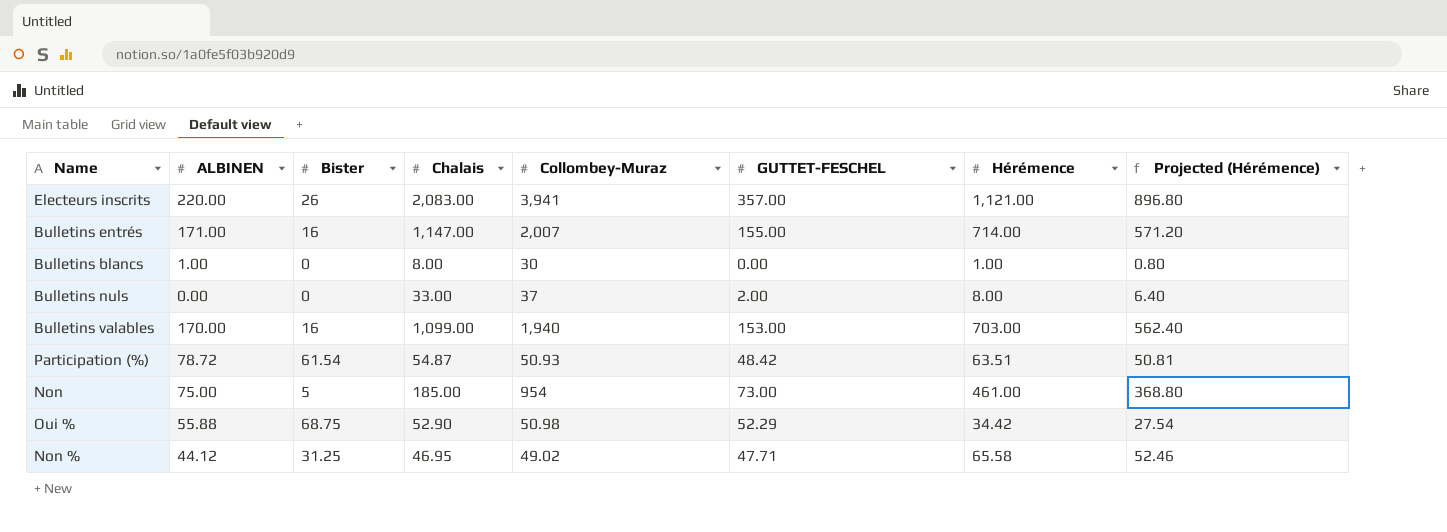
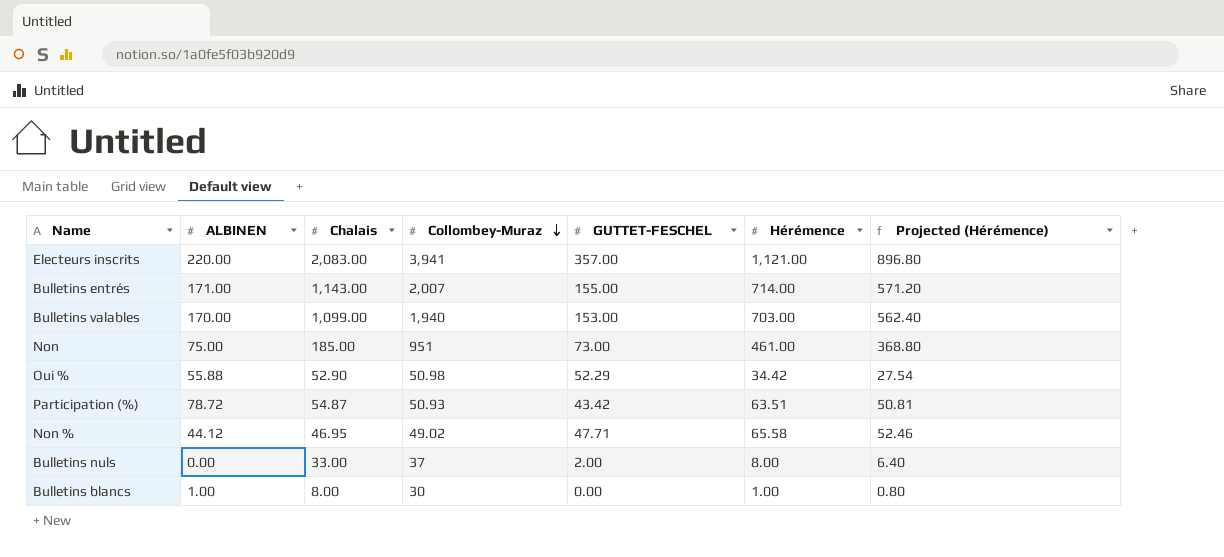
row order: none -> Collombey-Muraz descending
column Bister | position: 3 -> none
Bulletins entrés | Chalais: 1,147.00 -> 1,143.00
Non | Collombey-Muraz: 954 -> 951
Participation (%) | GUTTET-FESCHEL: 48.42 -> 43.42

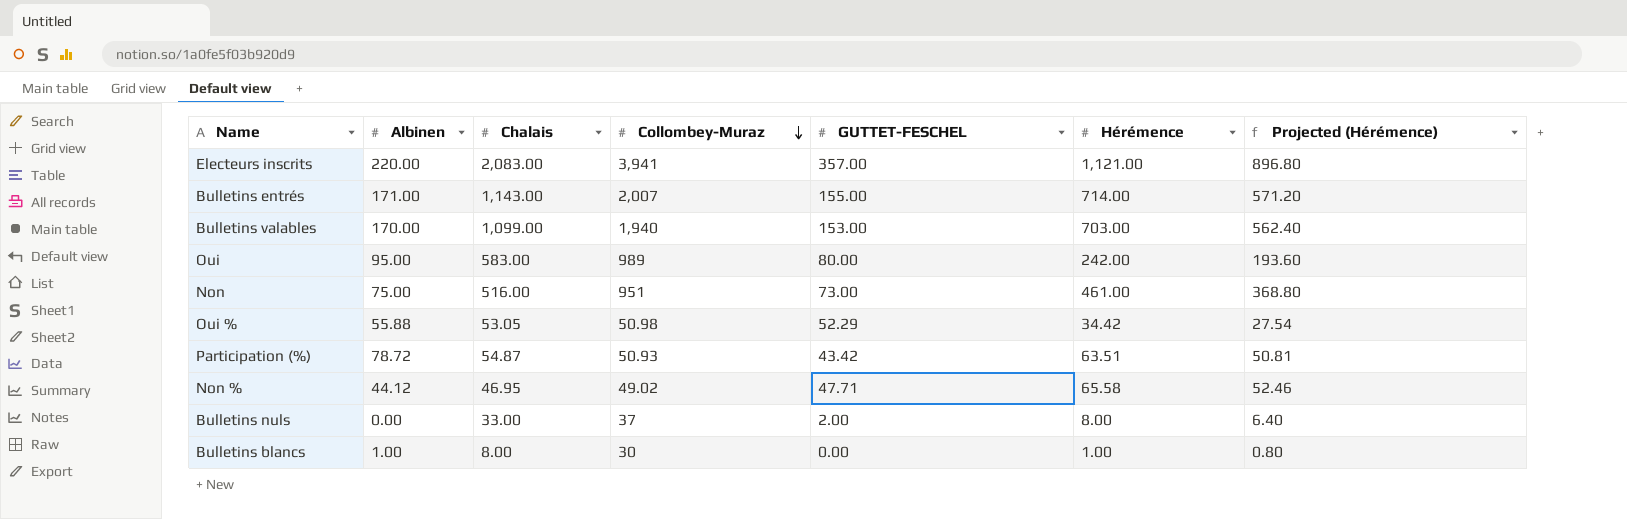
column name: ALBINEN -> Albinen
row Oui: none -> 95.00 | 583.00 | 989 | 80.00 | 242.00 | 193.60
Non | Chalais: 185.00 -> 516.00
Oui % | Chalais: 52.90 -> 53.05

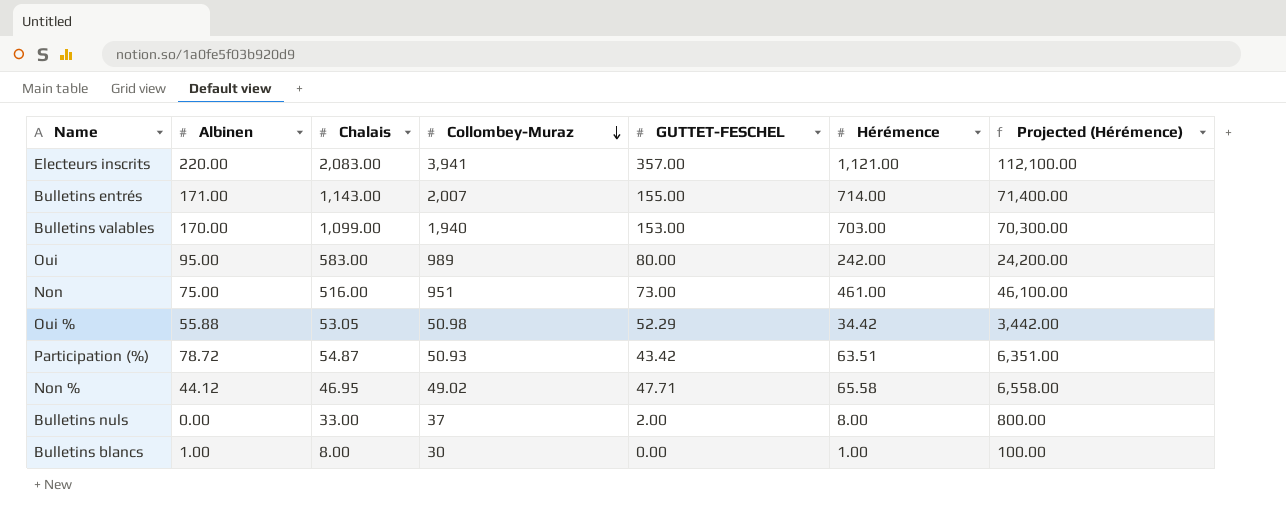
column Projected (Hérémence) | formula: [Hérémence] * 0.8 -> [Hérémence] * 100

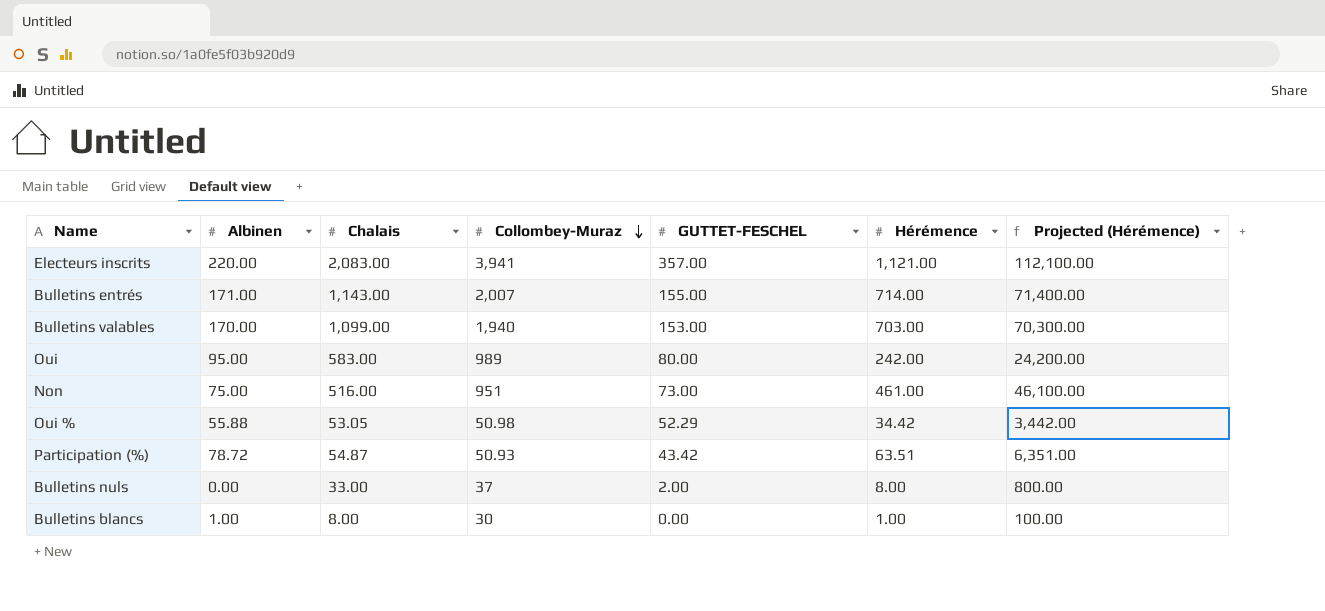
row Non %: 44.12 | 46.95 | 49.02 | 47.71 | 65.58 | 6,558.00 -> none

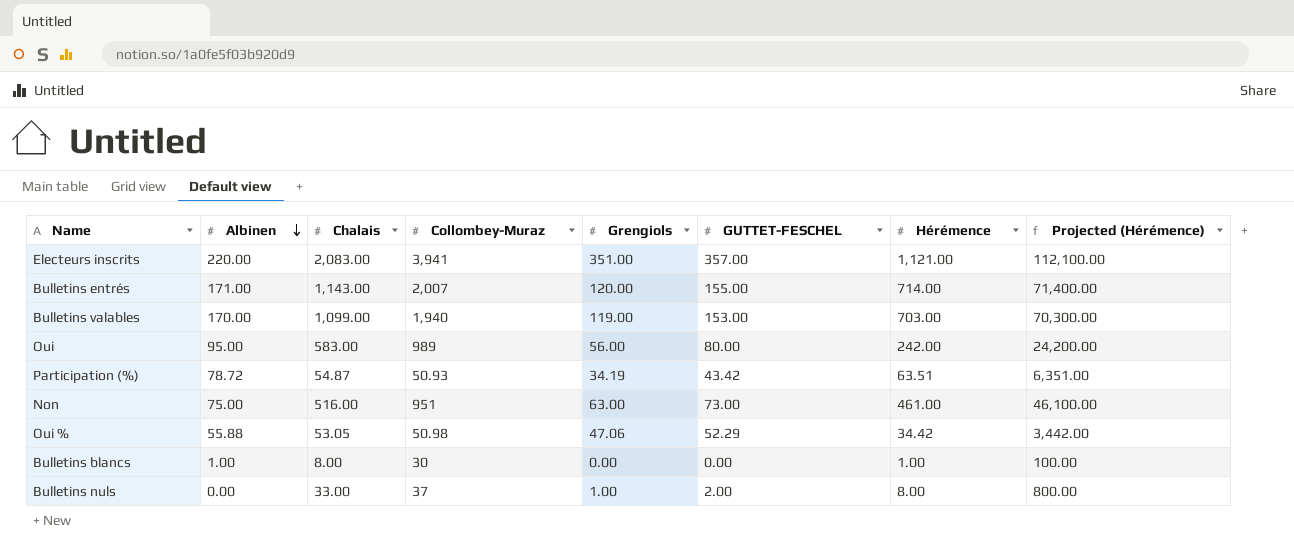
row order: Collombey-Muraz descending -> Albinen descending
column Grengiols | position: none -> 5

